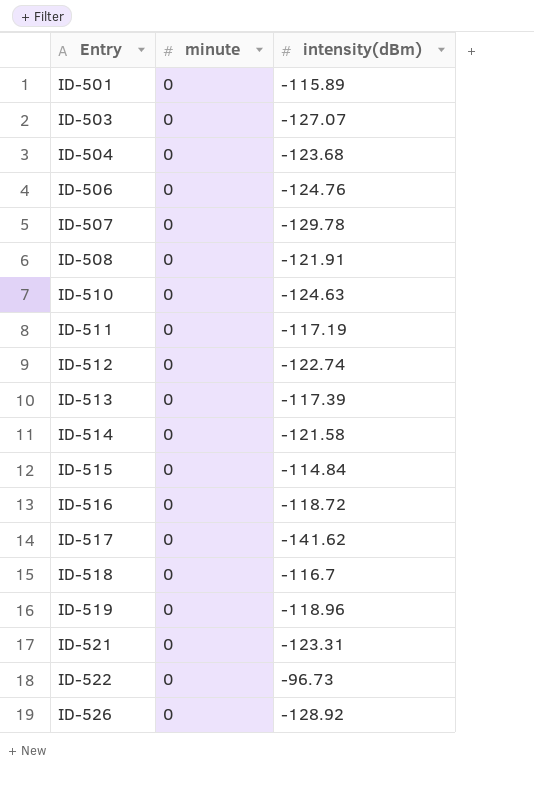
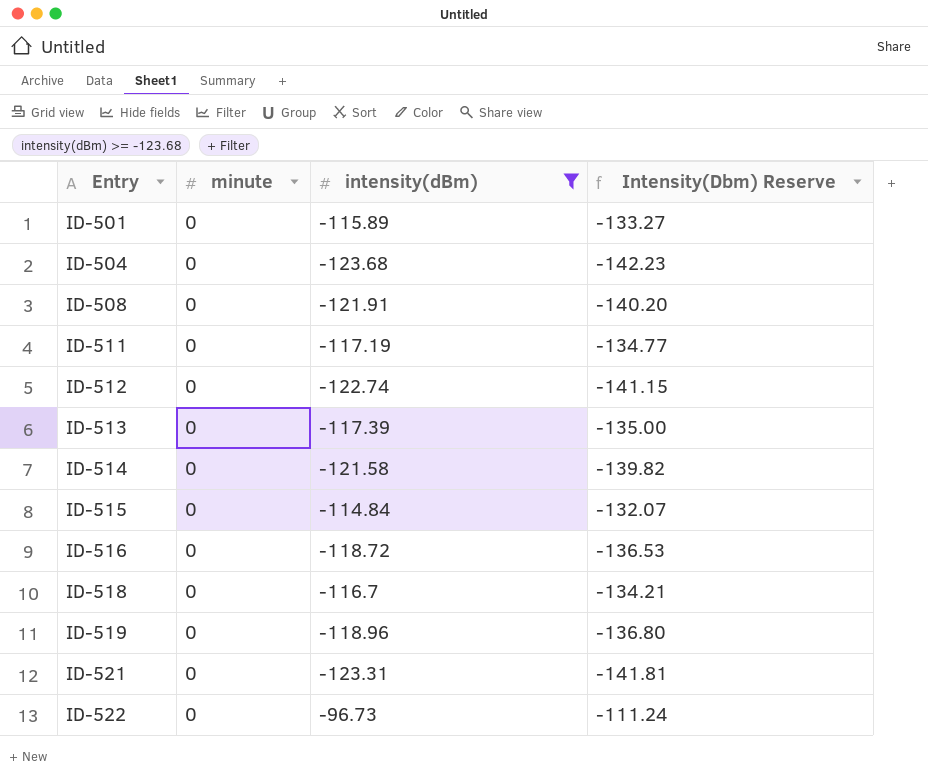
filter: none -> intensity(dBm) >= -123.68
column Intensity(Dbm) Reserve | formula: none -> [intensity(dBm)] * 1.15

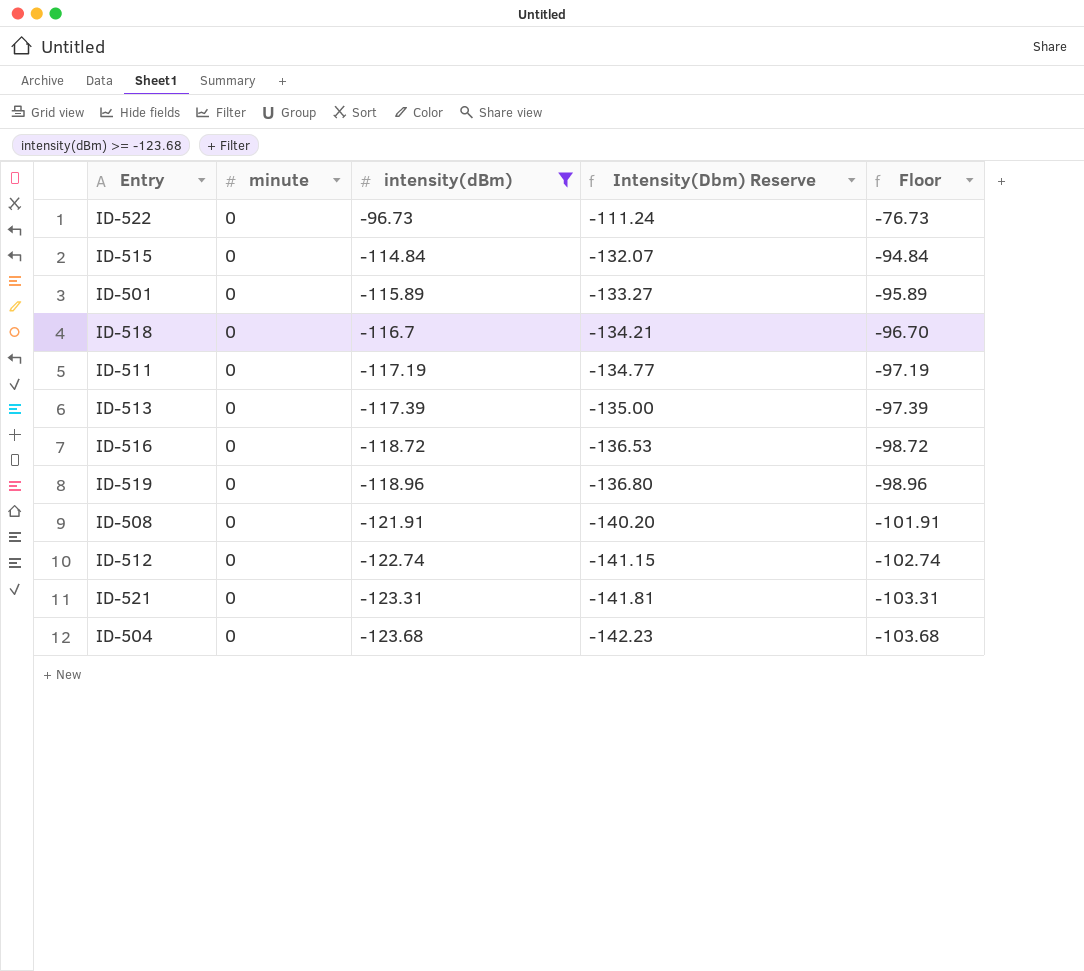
row order: Entry ascending -> intensity(dBm) descending
column Floor | formula: none -> [intensity(dBm)] + 20
row ID-514: 0 | -121.58 | -139.82 -> none

